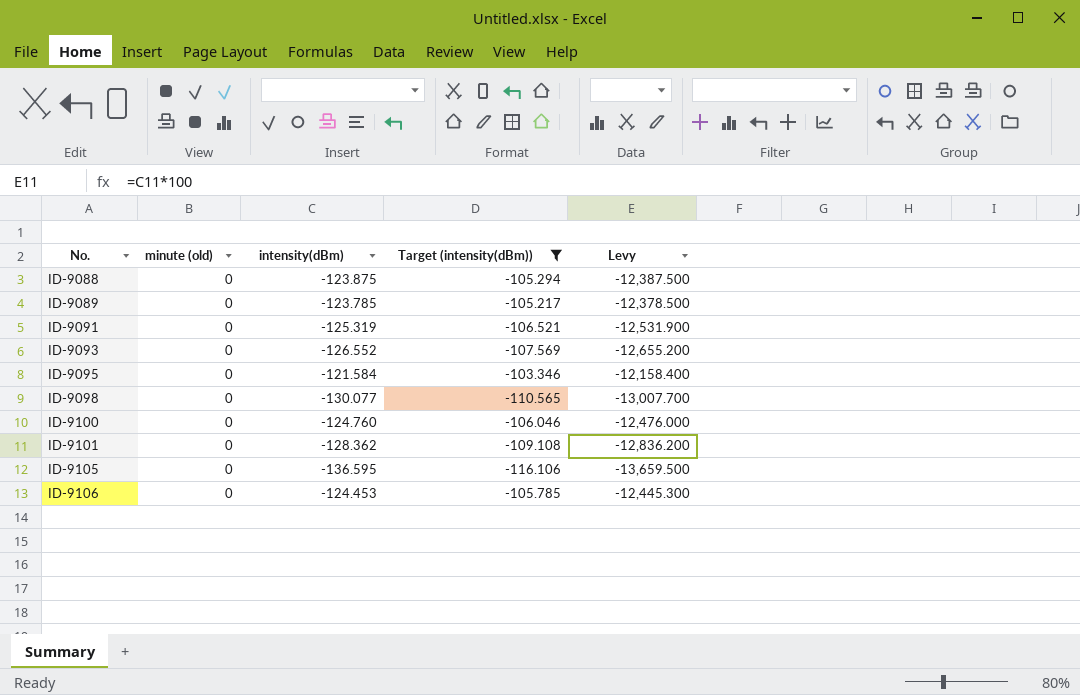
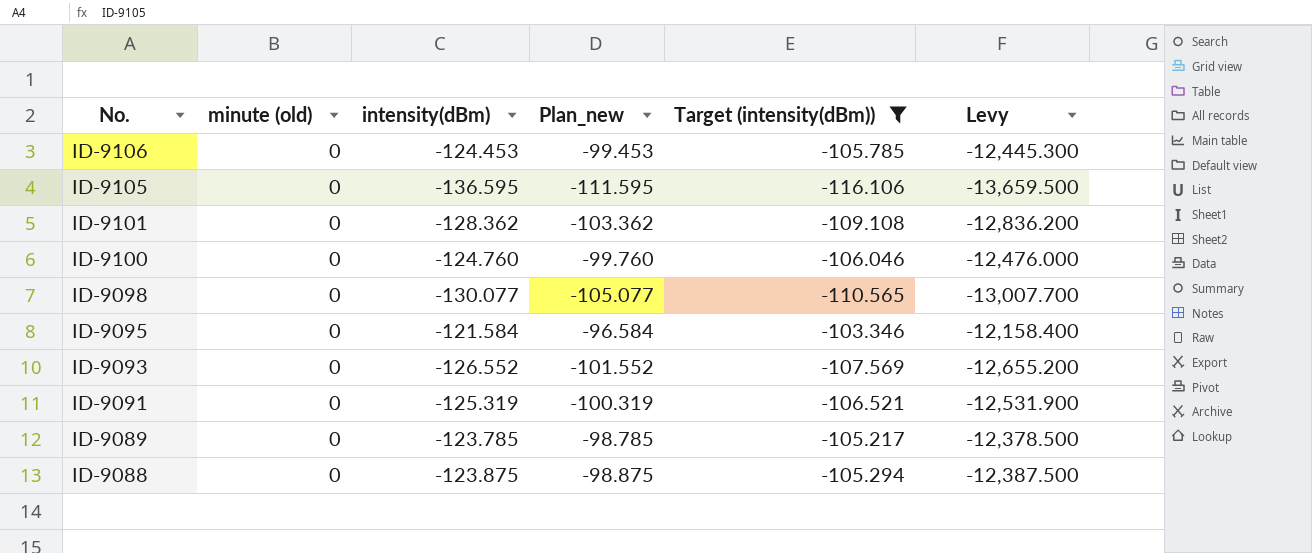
row order: No. ascending -> No. descending
column Plan_new | formula: none -> [intensity(dBm)] + 25

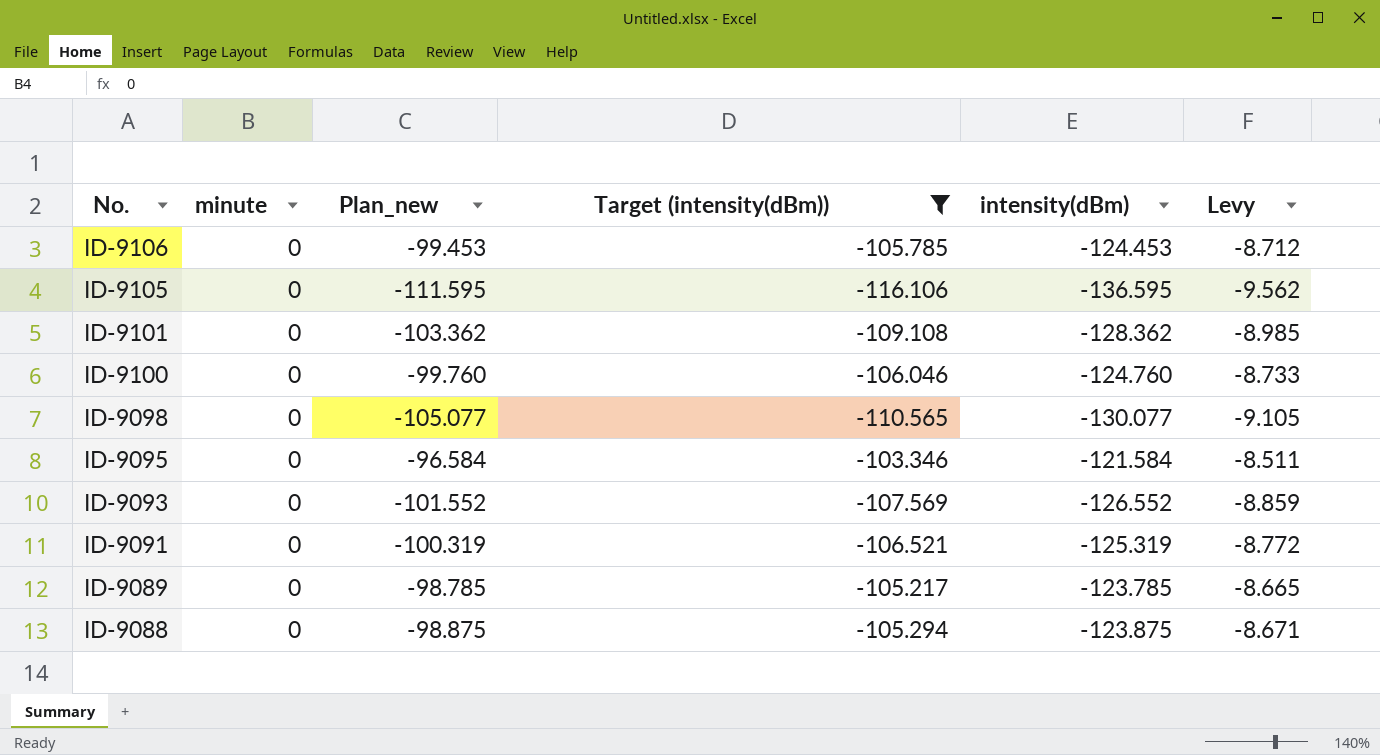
column name: minute (old) -> minute
column intensity(dBm) | position: 3 -> 5
column Levy | formula: [intensity(dBm)] * 100 -> [intensity(dBm)] * 0.07

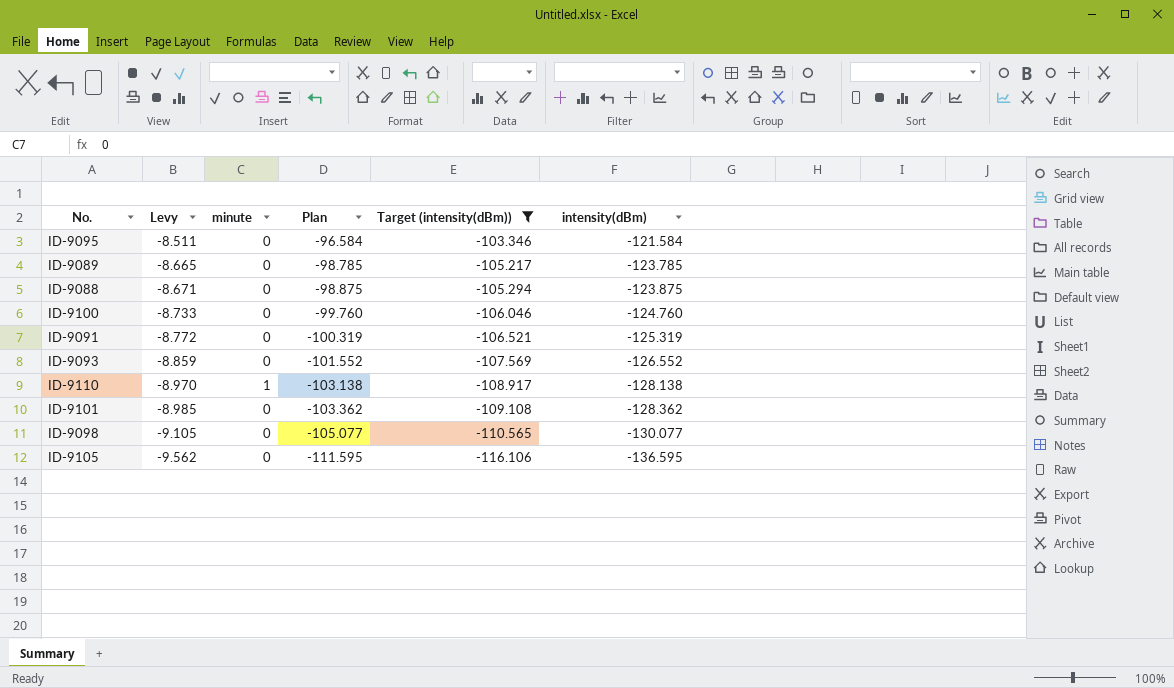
row order: No. descending -> Levy descending
column Levy | position: 6 -> 2
column name: Plan_new -> Plan
row ID-9106: 0 | -99.453 | -105.785 | -124.453 | -8.712 -> none
row ID-9110: none -> -8.970 | 1 | -103.138 | -108.917 | -128.138

